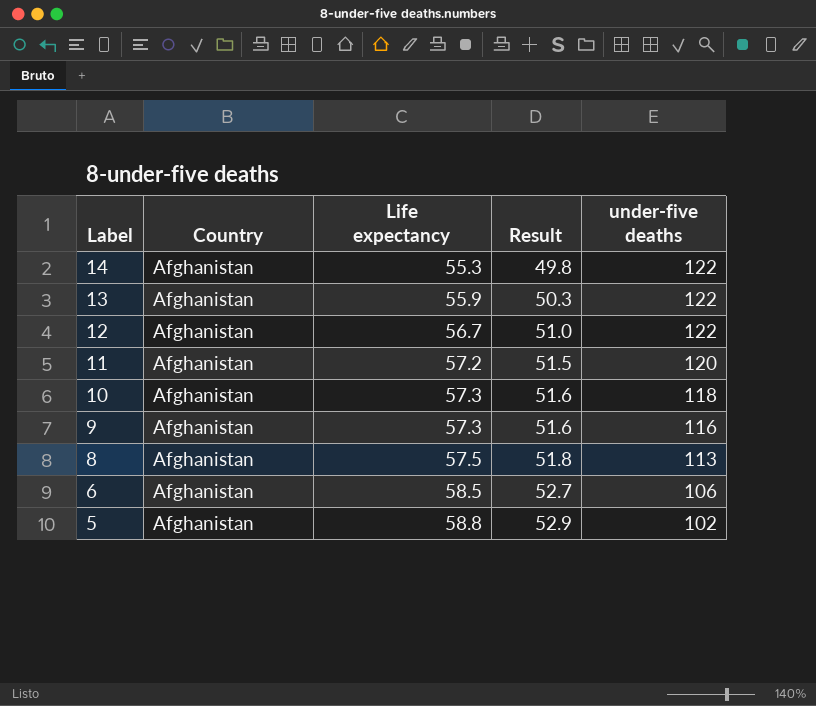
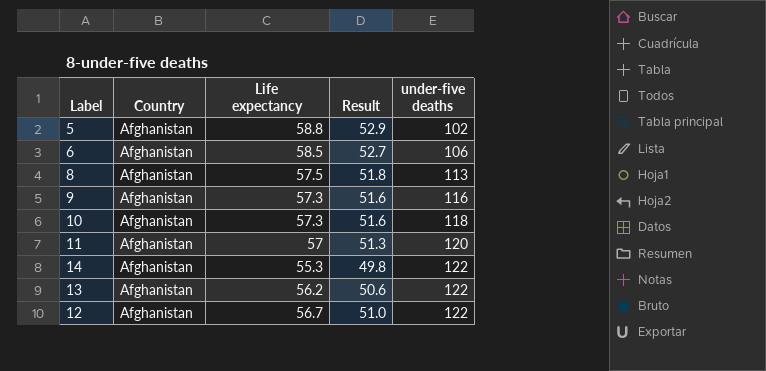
row order: Label descending -> under-five deaths ascending
11 | Life expectancy: 57.2 -> 57
11 | Result: 51.5 -> 51.3
13 | Life expectancy: 55.9 -> 56.2
13 | Result: 50.3 -> 50.6

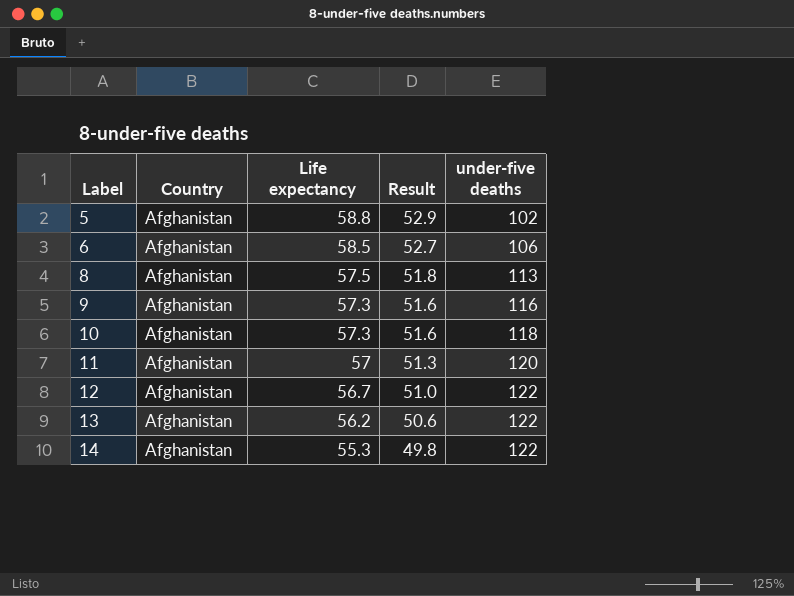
row order: under-five deaths ascending -> Label ascending

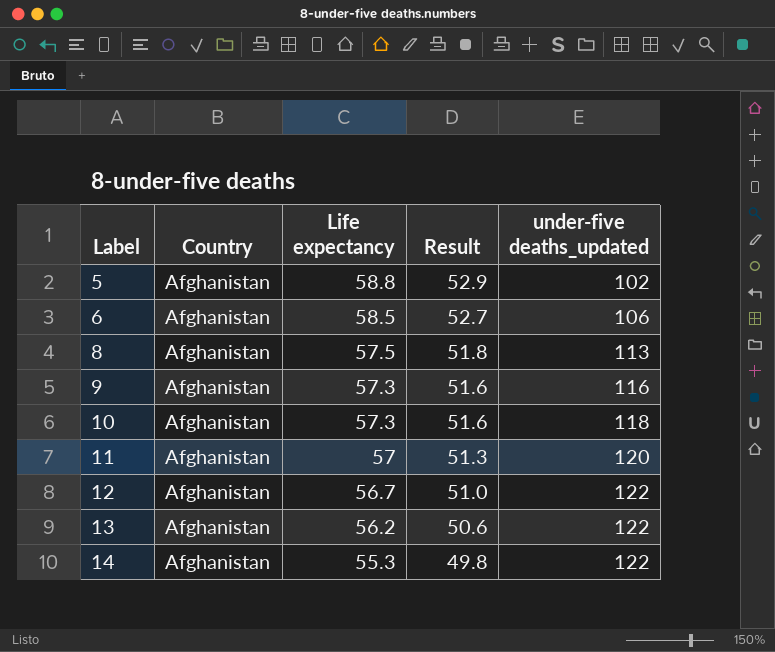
column name: under-five deaths -> under-five deaths_updated

